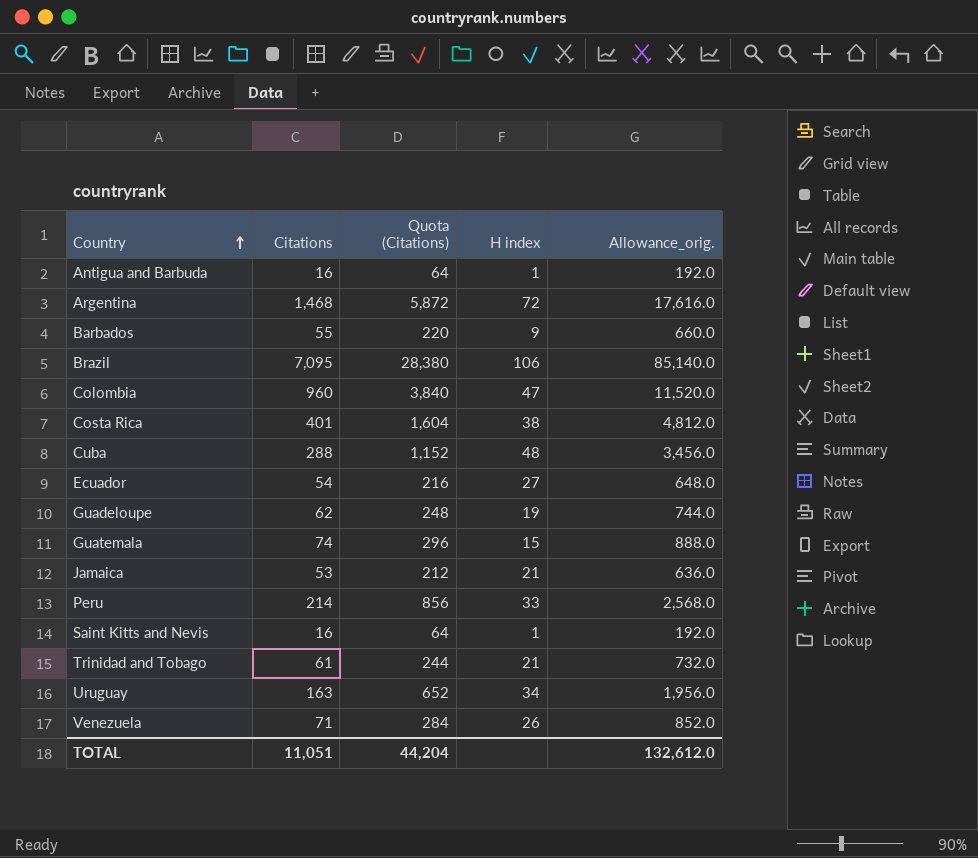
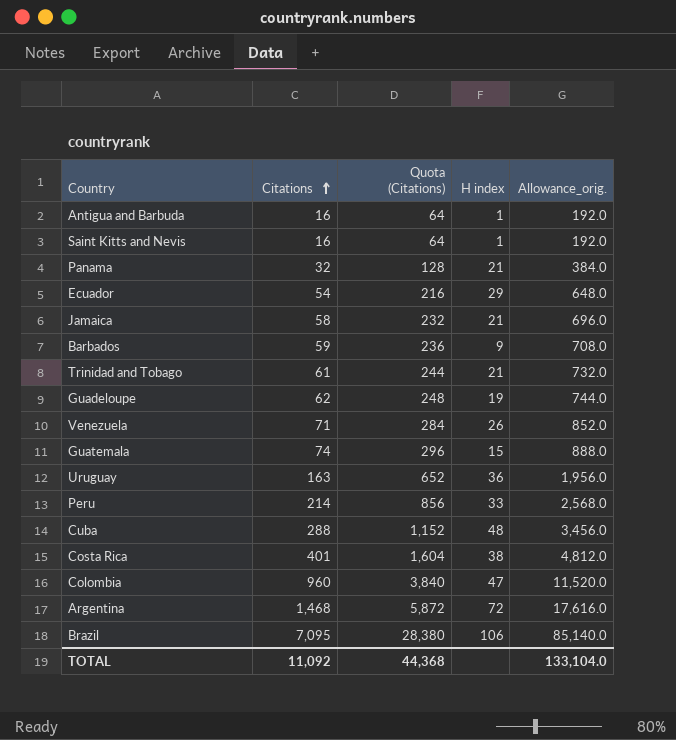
row order: Country ascending -> Citations ascending
row Panama: none -> 32 | 128 | 21 | 384.0
Ecuador | H index: 27 -> 29
Jamaica | Citations: 53 -> 58
Jamaica | Quota (Citations): 212 -> 232
Jamaica | Allowance_orig.: 636.0 -> 696.0
Barbados | Citations: 55 -> 59
Barbados | Quota (Citations): 220 -> 236
Barbados | Allowance_orig.: 660.0 -> 708.0
Uruguay | H index: 34 -> 36
TOTAL | Citations: 11,051 -> 11,092
TOTAL | Quota (Citations): 44,204 -> 44,368
TOTAL | Allowance_orig.: 132,612.0 -> 133,104.0

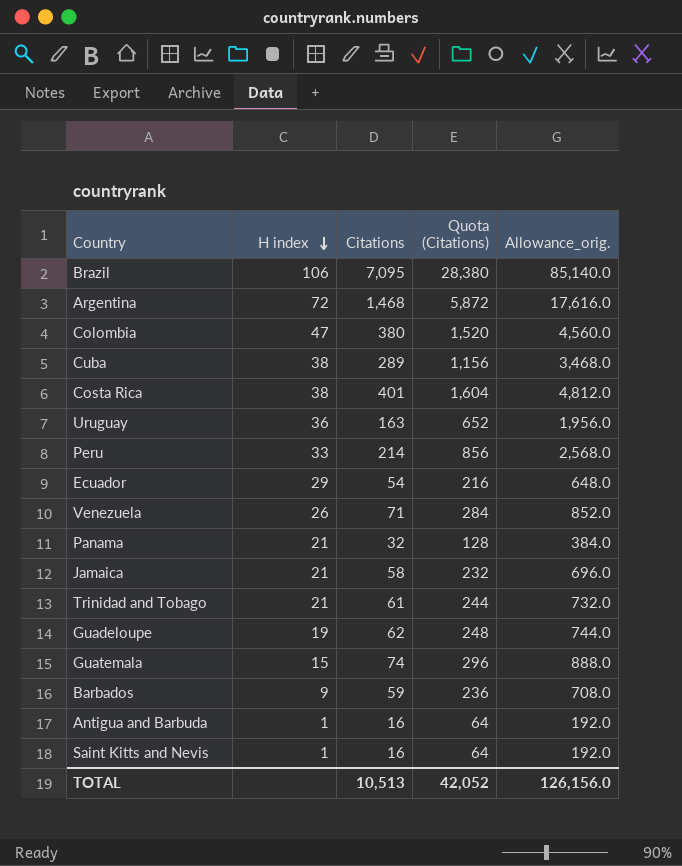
row order: Citations ascending -> H index descending
column H index | position: 4 -> 2
Colombia | Citations: 960 -> 380
Colombia | Quota (Citations): 3,840 -> 1,520
Colombia | Allowance_orig.: 11,520.0 -> 4,560.0
Cuba | H index: 48 -> 38
Cuba | Citations: 288 -> 289
Cuba | Quota (Citations): 1,152 -> 1,156
Cuba | Allowance_orig.: 3,456.0 -> 3,468.0
TOTAL | Citations: 11,092 -> 10,513
TOTAL | Quota (Citations): 44,368 -> 42,052
TOTAL | Allowance_orig.: 133,104.0 -> 126,156.0

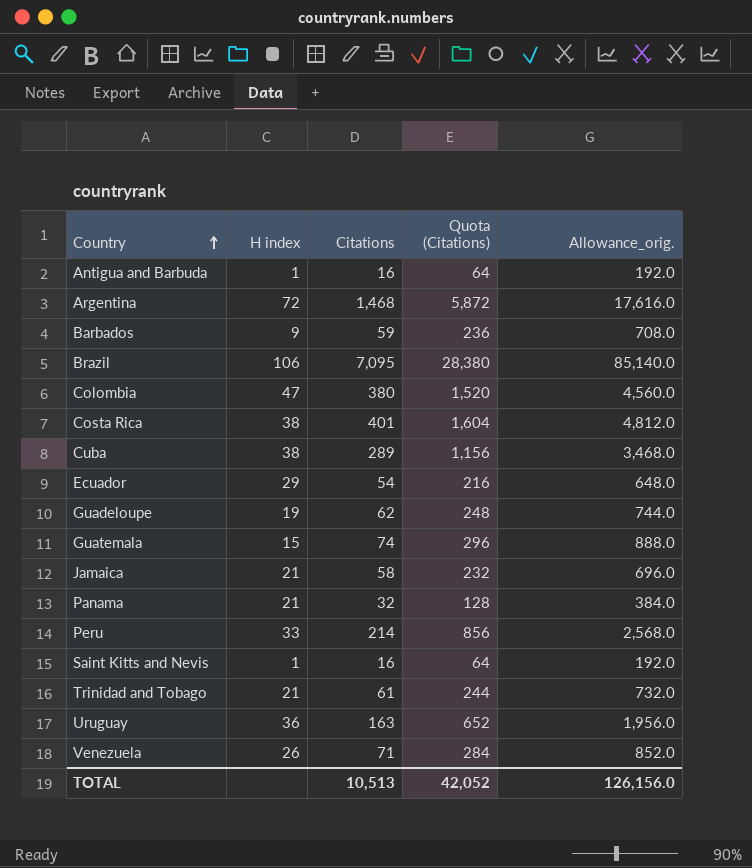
row order: H index descending -> Country ascending

